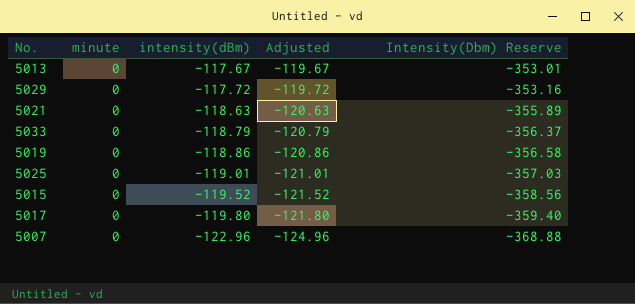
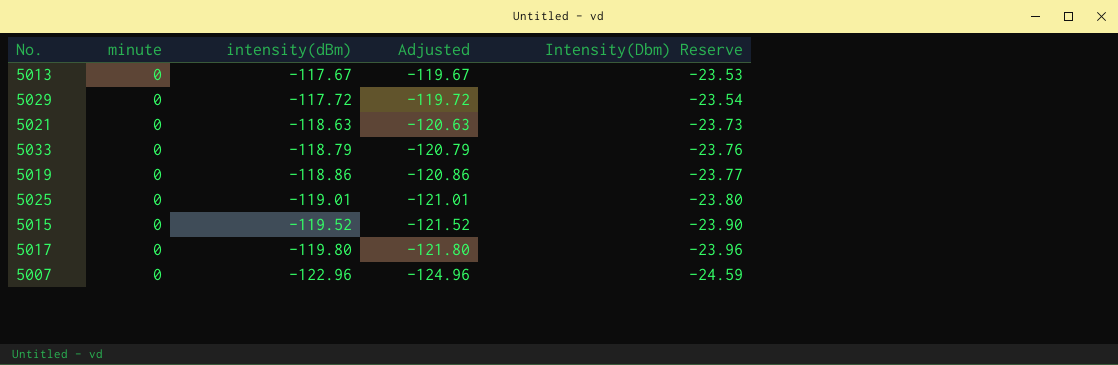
column Intensity(Dbm) Reserve | formula: [intensity(dBm)] * 3 -> [intensity(dBm)] * 0.2

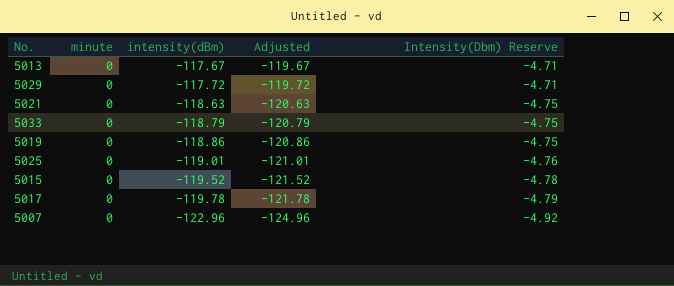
column Intensity(Dbm) Reserve | formula: [intensity(dBm)] * 0.2 -> [intensity(dBm)] * 0.04
5017 | intensity(dBm): -119.80 -> -119.78
5017 | Adjusted: -121.80 -> -121.78

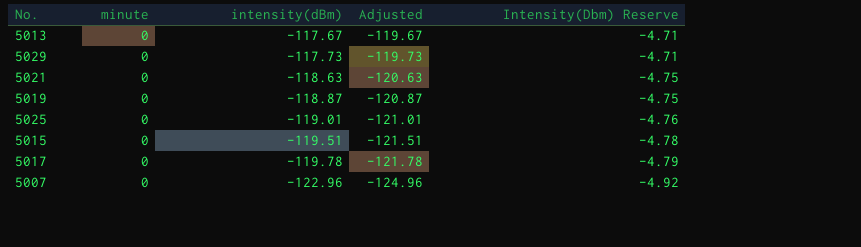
row 5033: 0 | -118.79 | -120.79 | -4.75 -> none
5029 | intensity(dBm): -117.72 -> -117.73
5029 | Adjusted: -119.72 -> -119.73
5019 | intensity(dBm): -118.86 -> -118.87
5019 | Adjusted: -120.86 -> -120.87
5015 | intensity(dBm): -119.52 -> -119.51
5015 | Adjusted: -121.52 -> -121.51

